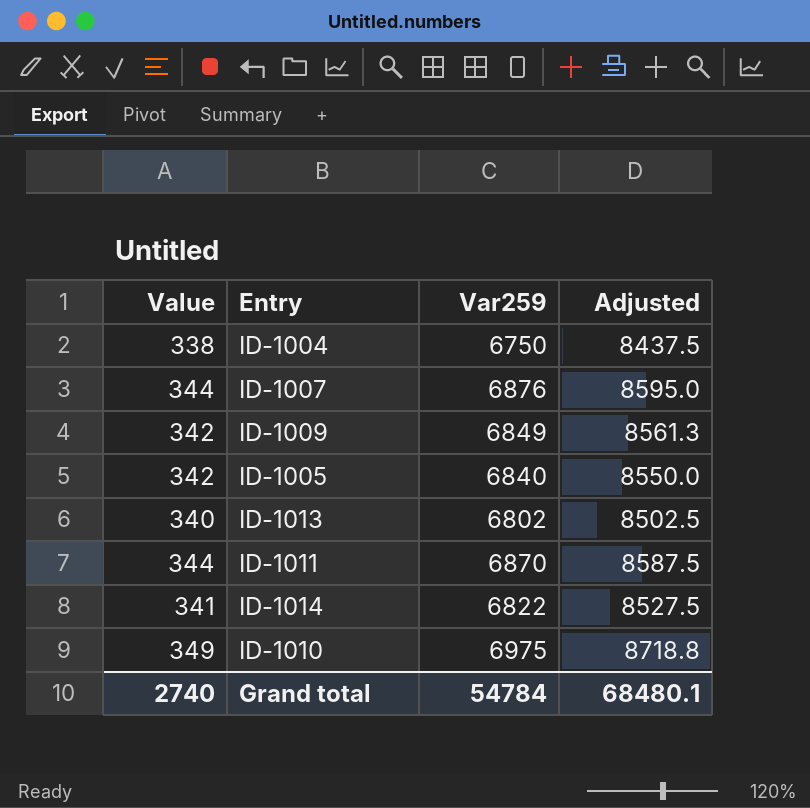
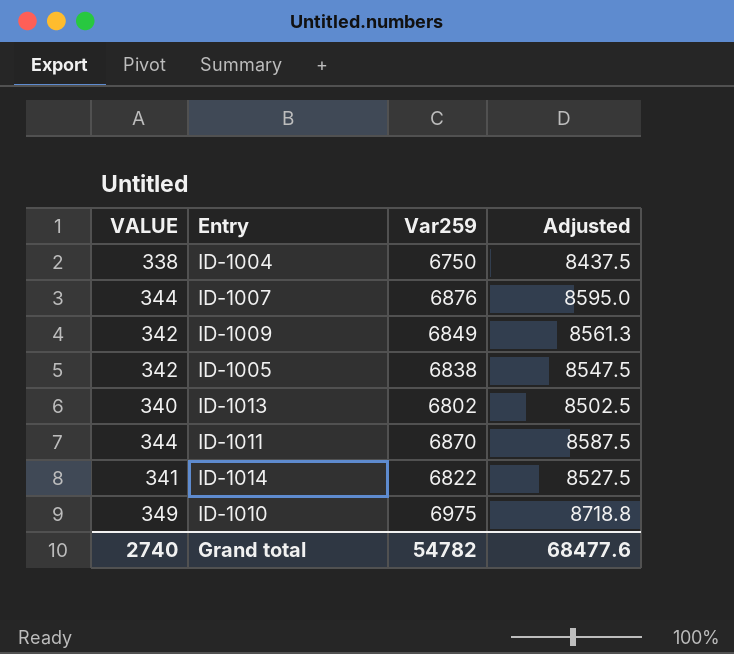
column name: Value -> VALUE
ID-1005 | Var259: 6840 -> 6838
ID-1005 | Adjusted: 8550.0 -> 8547.5
Grand total | Var259: 54784 -> 54782
Grand total | Adjusted: 68480.1 -> 68477.6

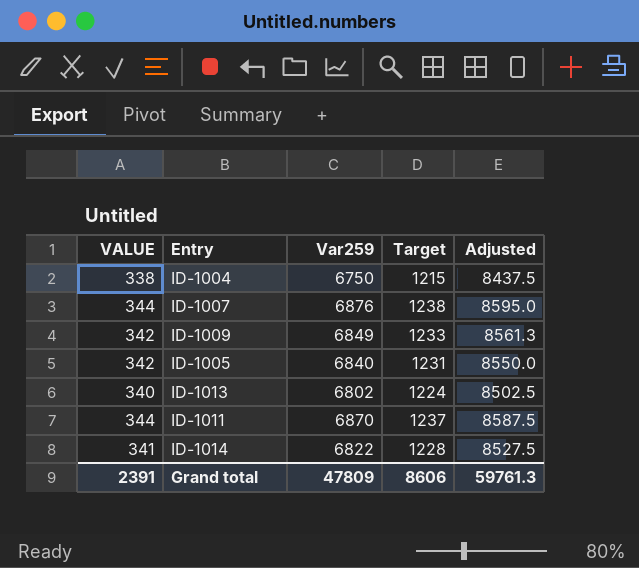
column Target | formula: none -> [Var259] * 0.18
row ID-1010: 349 | 6975 | 8718.8 -> none
ID-1005 | Var259: 6838 -> 6840
ID-1005 | Adjusted: 8547.5 -> 8550.0
Grand total | VALUE: 2740 -> 2391
Grand total | Var259: 54782 -> 47809
Grand total | Adjusted: 68477.6 -> 59761.3

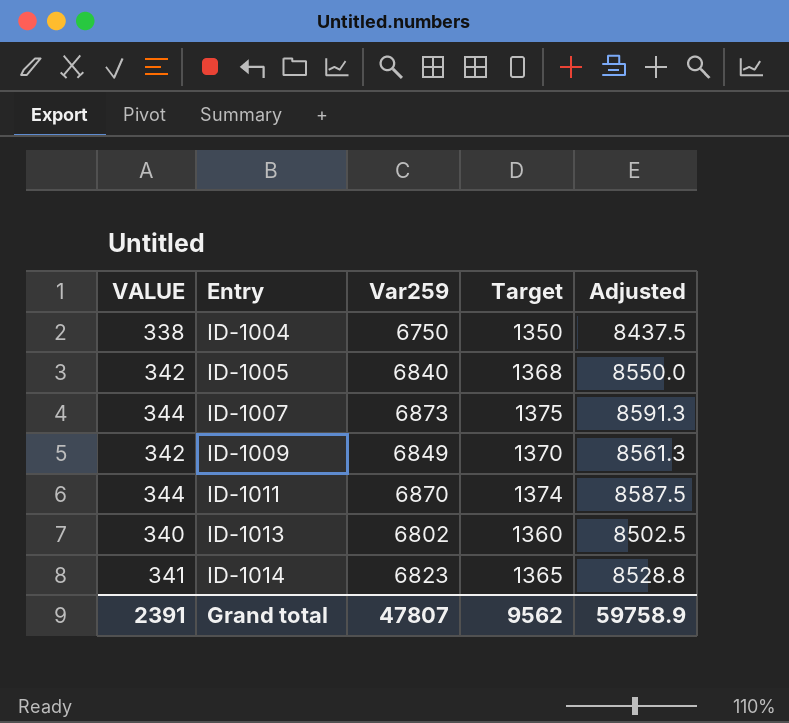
row order: none -> Entry ascending
column Target | formula: [Var259] * 0.18 -> [Var259] * 0.2
ID-1007 | Var259: 6876 -> 6873
ID-1007 | Adjusted: 8595.0 -> 8591.3
ID-1014 | Var259: 6822 -> 6823
ID-1014 | Adjusted: 8527.5 -> 8528.8
Grand total | Var259: 47809 -> 47807
Grand total | Target: 8606 -> 9562
Grand total | Adjusted: 59761.3 -> 59758.9

